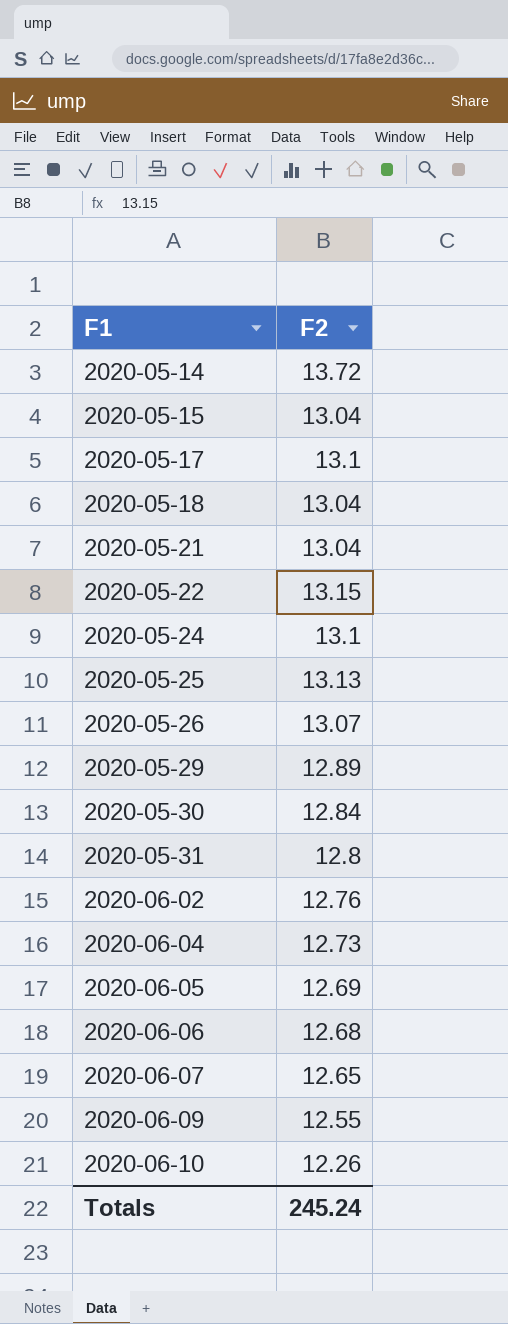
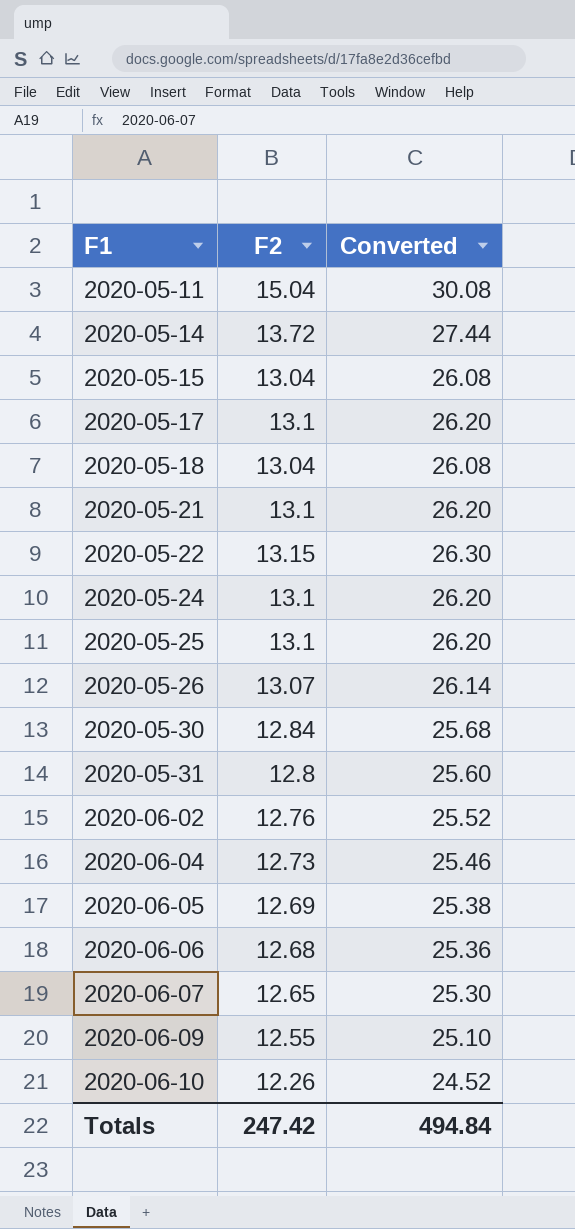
column Converted | formula: none -> [F2] * 2
row 2020-05-29: 12.89 -> none
row 2020-05-11: none -> 15.04 | 30.08
2020-05-21 | F2: 13.04 -> 13.1
2020-05-25 | F2: 13.13 -> 13.1
Totals | F2: 245.24 -> 247.42

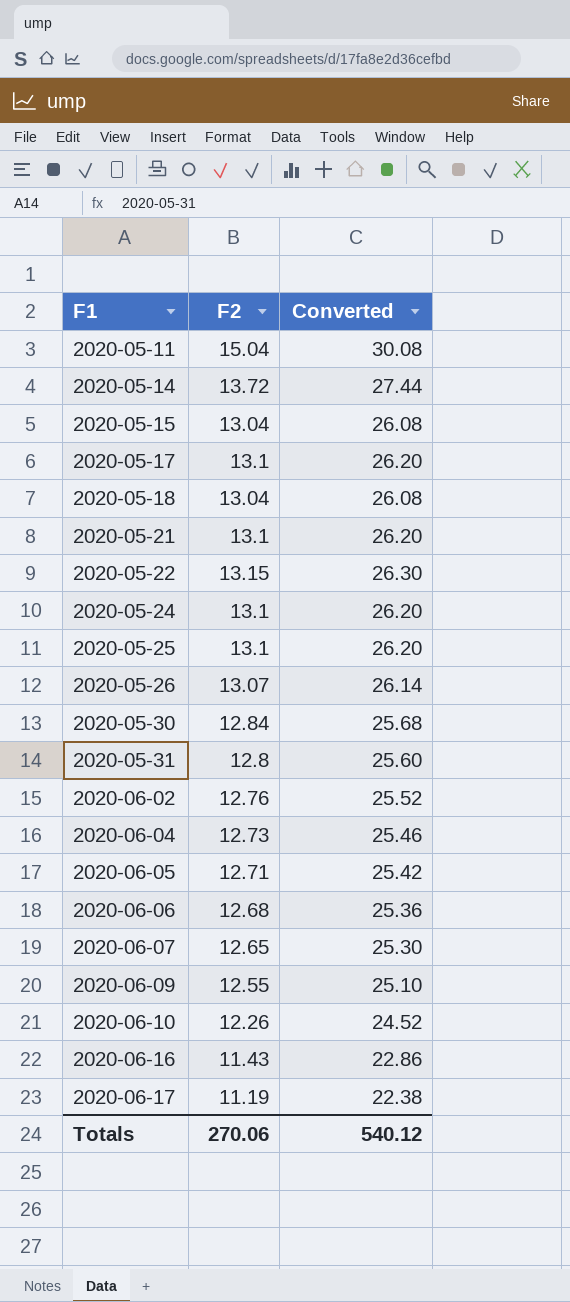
2020-06-05 | F2: 12.69 -> 12.71
2020-06-05 | Converted: 25.38 -> 25.42
row 2020-06-16: none -> 11.43 | 22.86
row 2020-06-17: none -> 11.19 | 22.38
Totals | F2: 247.42 -> 270.06
Totals | Converted: 494.84 -> 540.12

